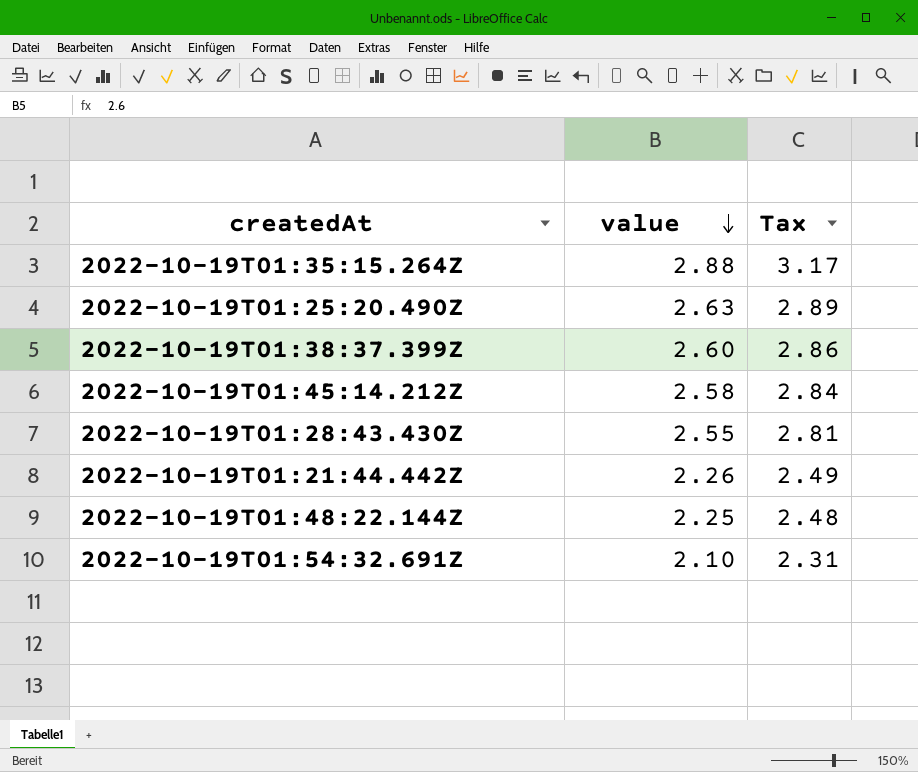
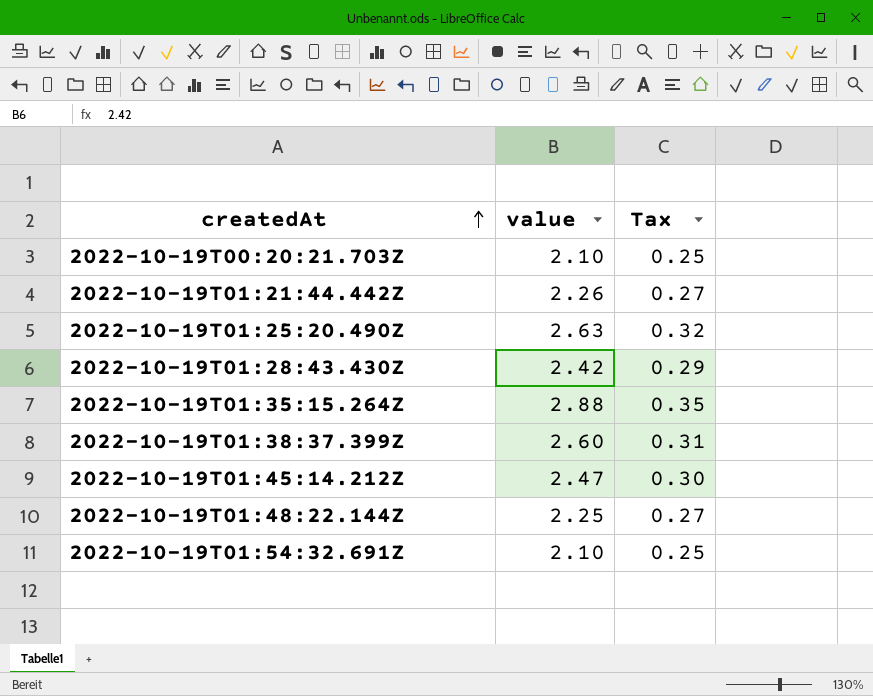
row order: value descending -> createdAt ascending
column Tax | formula: [value] * 1.1 -> [value] * 0.12
row 2022-10-19T00:20:21.703Z: none -> 2.10 | 0.25
2022-10-19T01:28:43.430Z | value: 2.55 -> 2.42
2022-10-19T01:45:14.212Z | value: 2.58 -> 2.47

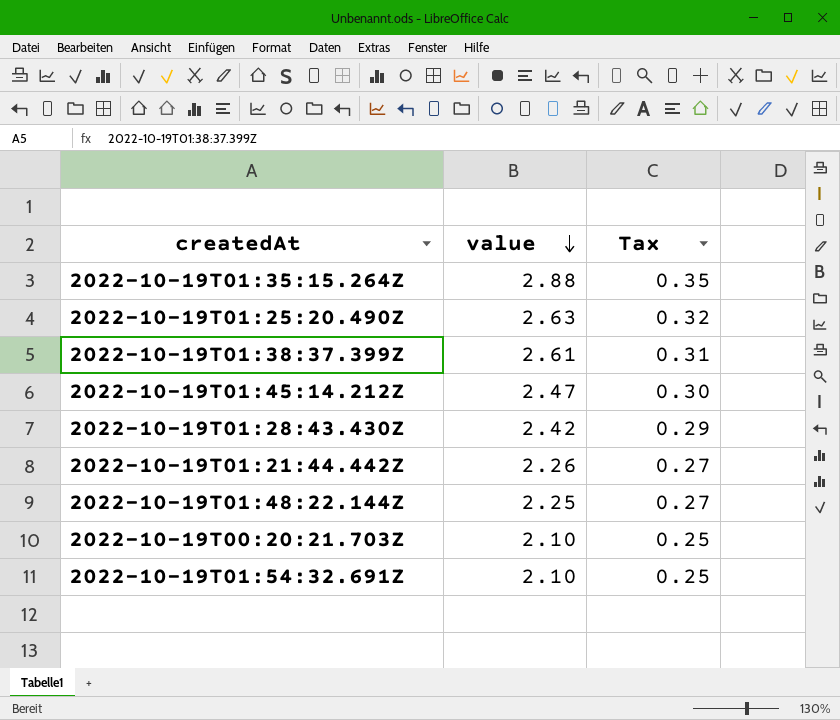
row order: createdAt ascending -> value descending
2022-10-19T01:38:37.399Z | value: 2.60 -> 2.61

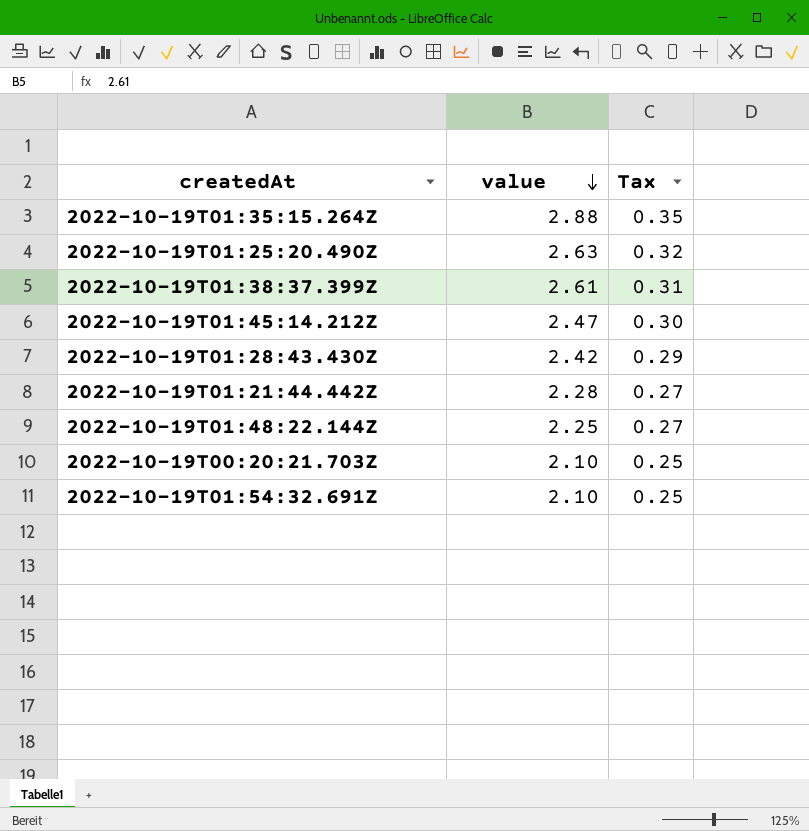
2022-10-19T01:21:44.442Z | value: 2.26 -> 2.28

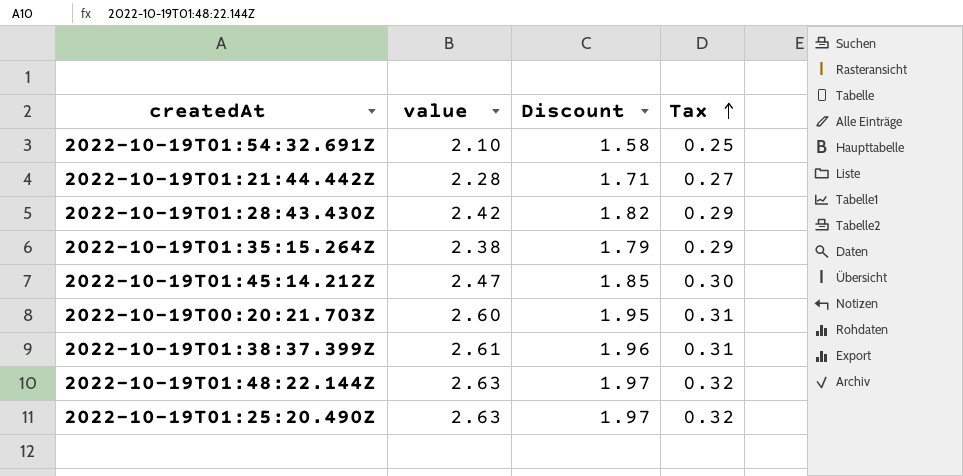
row order: value descending -> Tax ascending
column Discount | formula: none -> [value] * 0.75
2022-10-19T01:35:15.264Z | value: 2.88 -> 2.38
2022-10-19T01:35:15.264Z | Tax: 0.35 -> 0.29
2022-10-19T00:20:21.703Z | value: 2.10 -> 2.60
2022-10-19T00:20:21.703Z | Tax: 0.25 -> 0.31
2022-10-19T01:48:22.144Z | value: 2.25 -> 2.63
2022-10-19T01:48:22.144Z | Tax: 0.27 -> 0.32

